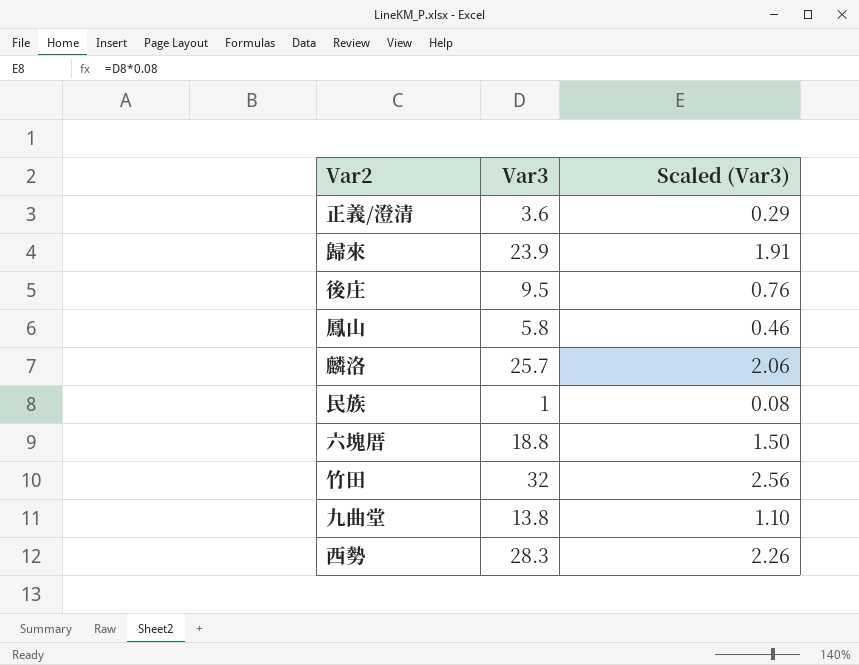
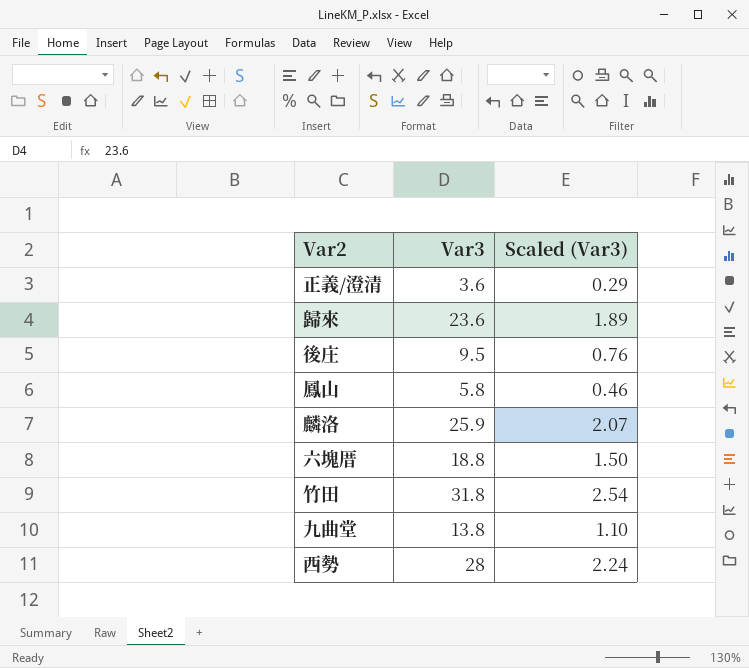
row 民族: 1 | 0.08 -> none
歸來 | Var3: 23.9 -> 23.6
歸來 | Scaled (Var3): 1.91 -> 1.89
麟洛 | Var3: 25.7 -> 25.9
麟洛 | Scaled (Var3): 2.06 -> 2.07
竹田 | Var3: 32 -> 31.8
竹田 | Scaled (Var3): 2.56 -> 2.54
西勢 | Var3: 28.3 -> 28
西勢 | Scaled (Var3): 2.26 -> 2.24

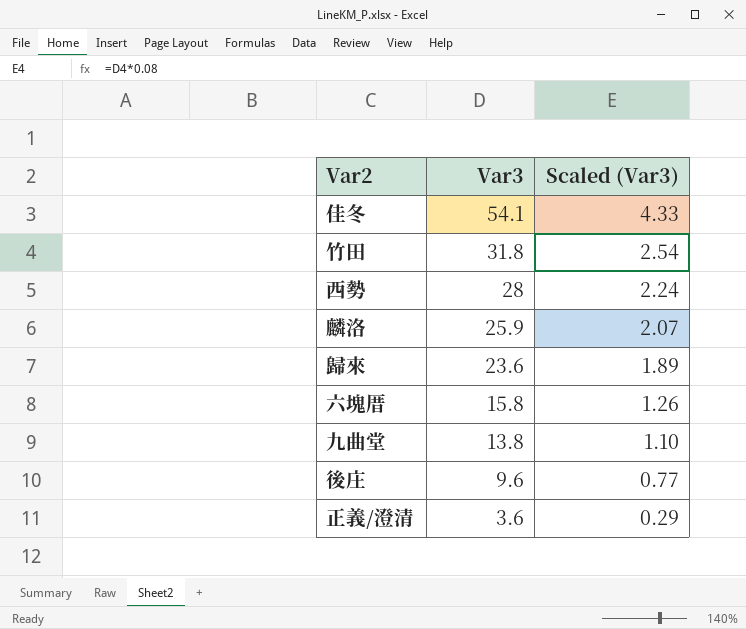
row order: none -> Var3 descending
row 鳳山: 5.8 | 0.46 -> none
row 佳冬: none -> 54.1 | 4.33
六塊厝 | Var3: 18.8 -> 15.8
六塊厝 | Scaled (Var3): 1.50 -> 1.26
後庄 | Var3: 9.5 -> 9.6
後庄 | Scaled (Var3): 0.76 -> 0.77

